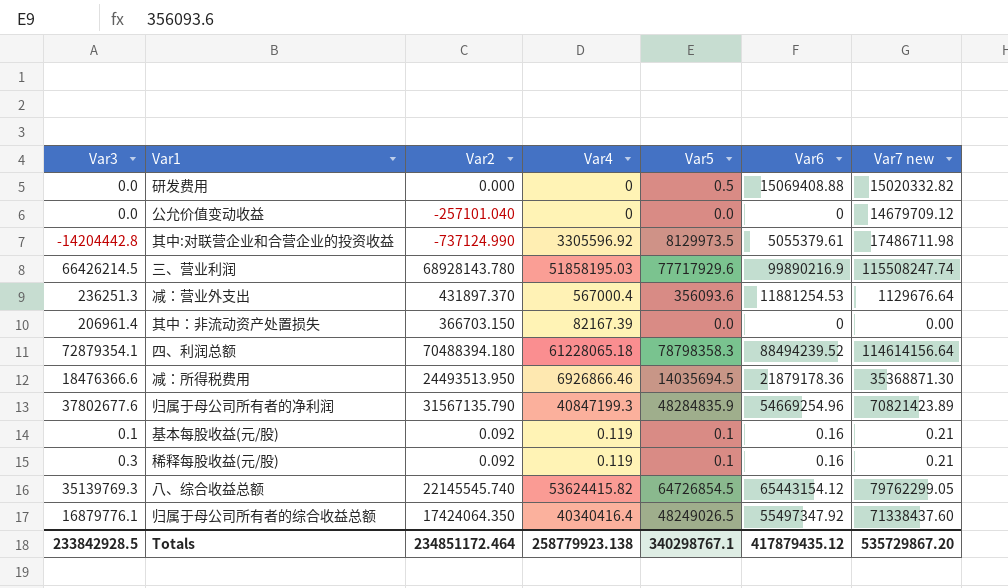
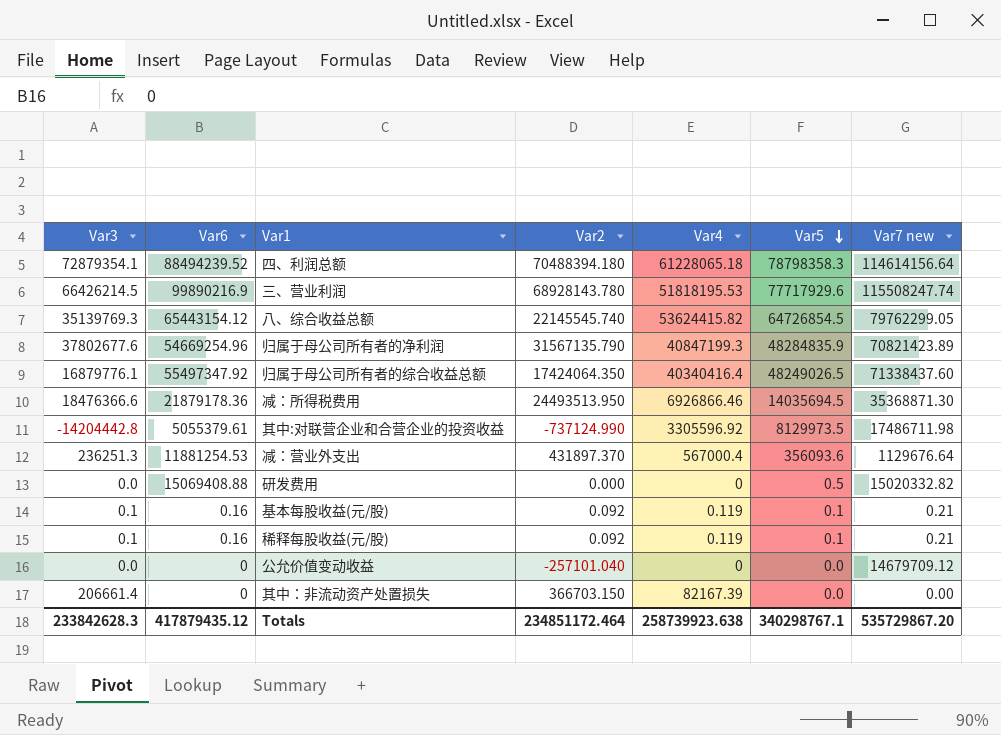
row order: none -> Var5 descending
column Var6 | position: 6 -> 2
三、营业利润 | Var4: 51858195.03 -> 51818195.53
稀释每股收益(元/股) | Var3: 0.3 -> 0.1
其中：非流动资产处置损失 | Var3: 206961.4 -> 206661.4
Totals | Var3: 233842928.5 -> 233842628.3
Totals | Var4: 258779923.138 -> 258739923.638

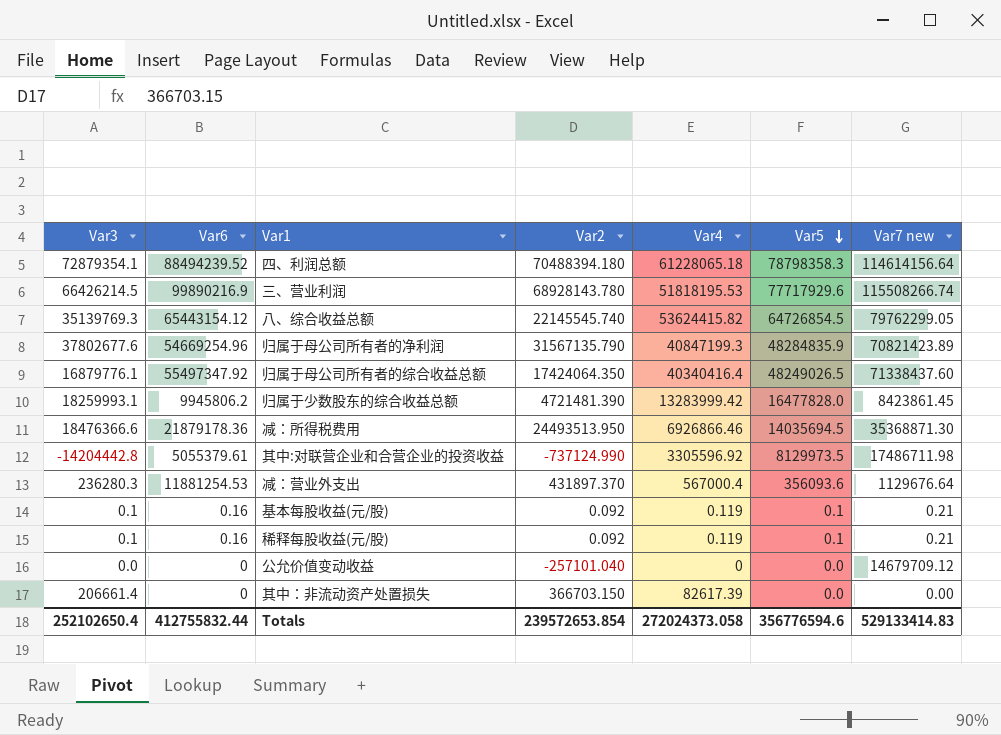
row 研发费用: 0.0 | 15069408.88 | 0.000 | 0 | 0.5 | 15020332.82 -> none
三、营业利润 | Var7 new: 115508247.74 -> 115508266.74
row 归属于少数股东的综合收益总额: none -> 18259993.1 | 9945806.2 | 4721481.390 | 13283999.42 | 16477828.0 | 8423861.45
减：营业外支出 | Var3: 236251.3 -> 236280.3
其中：非流动资产处置损失 | Var4: 82167.39 -> 82617.39
Totals | Var3: 233842628.3 -> 252102650.4
Totals | Var6: 417879435.12 -> 412755832.44
Totals | Var2: 234851172.464 -> 239572653.854
Totals | Var4: 258739923.638 -> 272024373.058
Totals | Var5: 340298767.1 -> 356776594.6
Totals | Var7 new: 535729867.20 -> 529133414.83

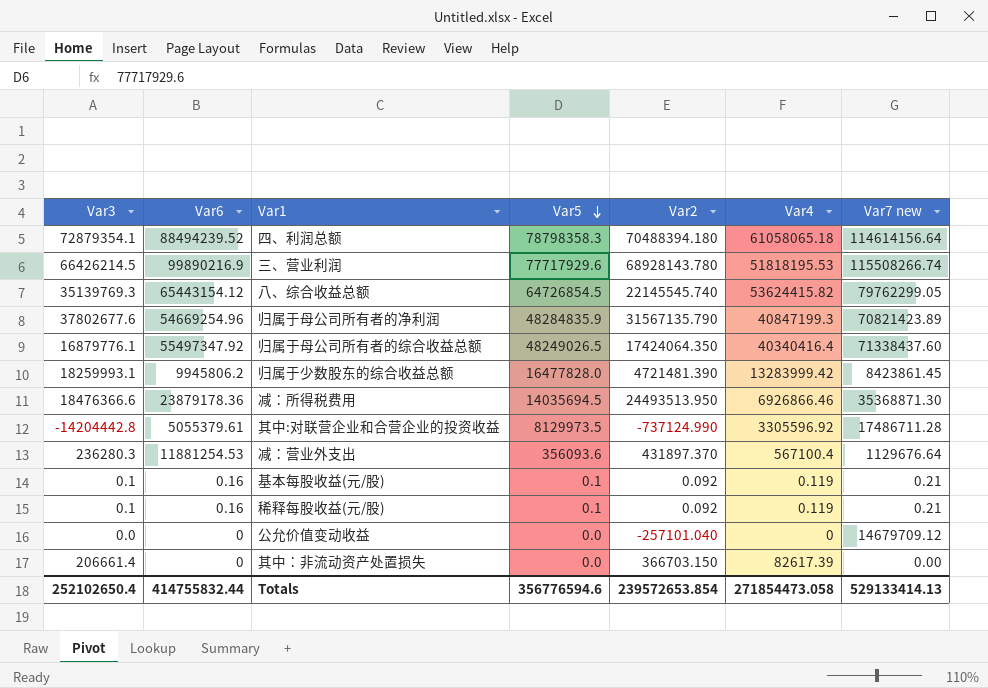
column Var5 | position: 6 -> 4
四、利润总额 | Var4: 61228065.18 -> 61058065.18
减：所得税费用 | Var6: 21879178.36 -> 23879178.36
其中:对联营企业和合营企业的投资收益 | Var7 new: 17486711.98 -> 17486711.28
减：营业外支出 | Var4: 567000.4 -> 567100.4
Totals | Var6: 412755832.44 -> 414755832.44
Totals | Var4: 272024373.058 -> 271854473.058
Totals | Var7 new: 529133414.83 -> 529133414.13

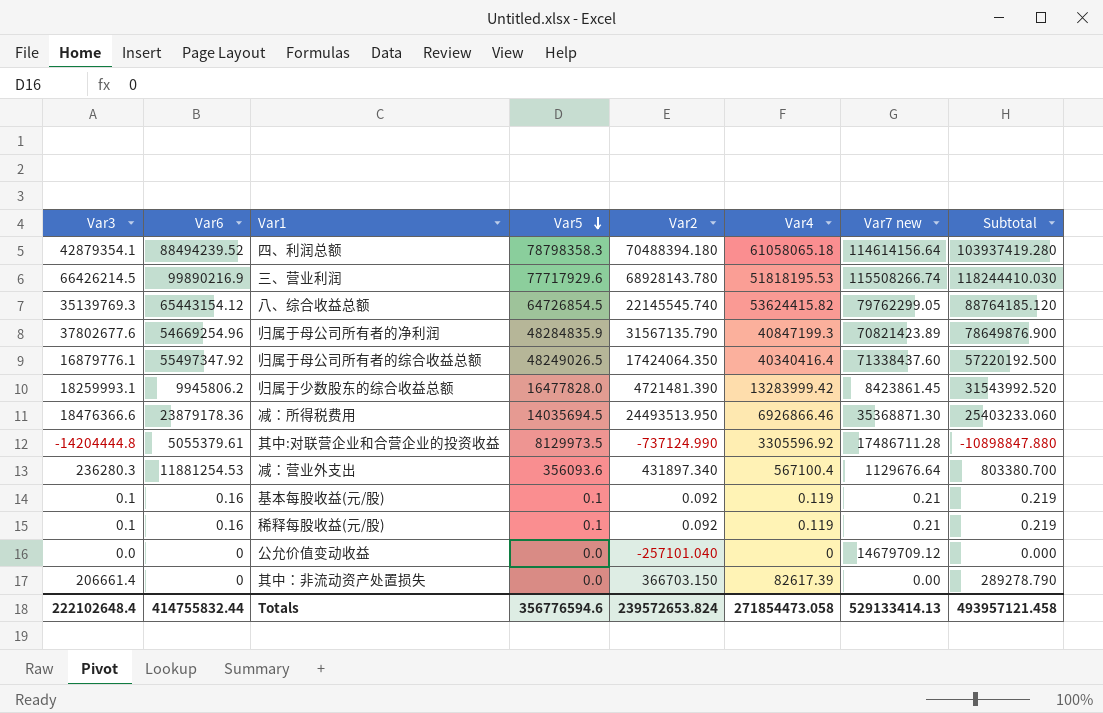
column Subtotal | formula: none -> [Var3] + [Var4]
四、利润总额 | Var3: 72879354.1 -> 42879354.1
其中:对联营企业和合营企业的投资收益 | Var3: -14204442.8 -> -14204444.8
减：营业外支出 | Var2: 431897.370 -> 431897.340
Totals | Var3: 252102650.4 -> 222102648.4
Totals | Var2: 239572653.854 -> 239572653.824

